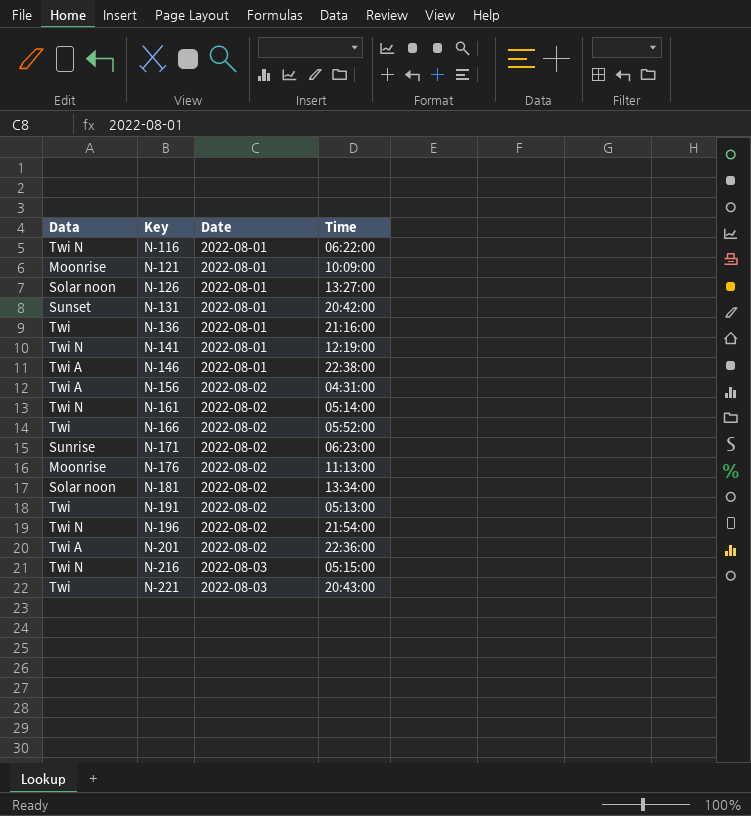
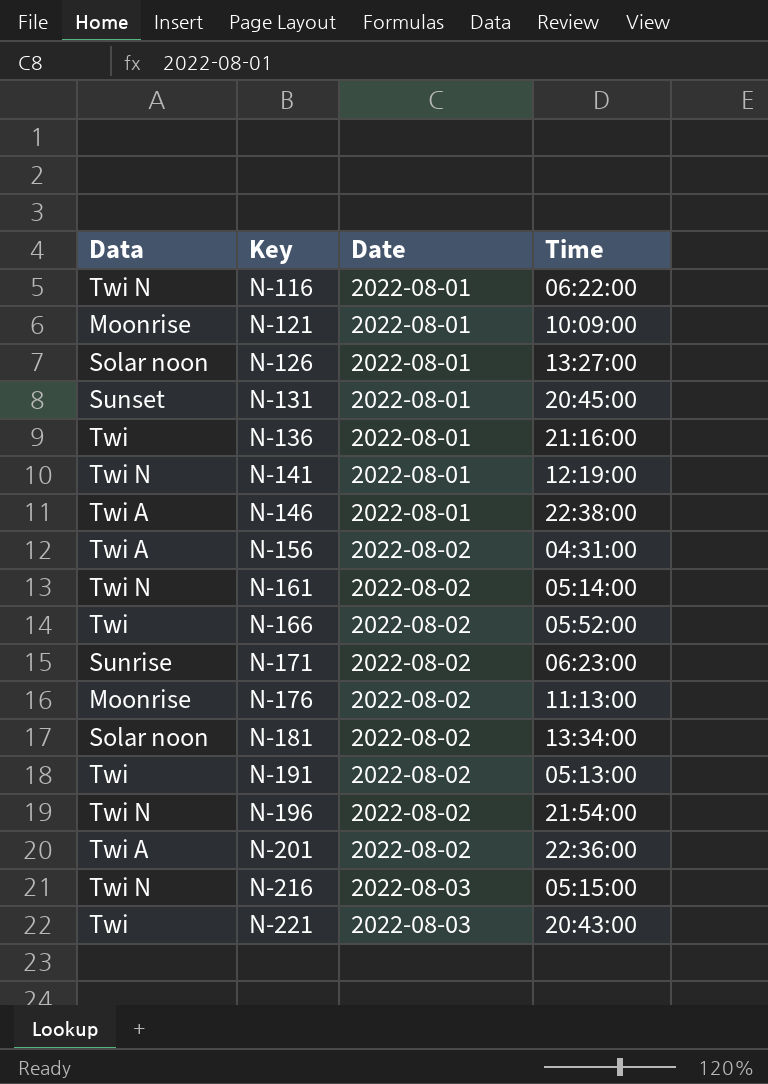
N-131 | Time: 20:42:00 -> 20:45:00

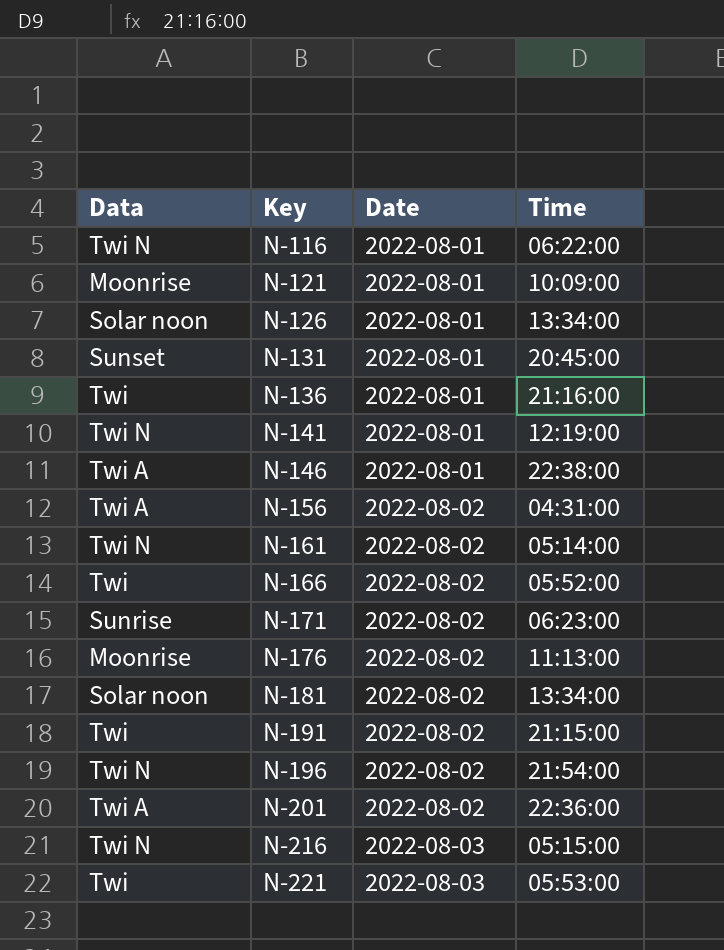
N-126 | Time: 13:27:00 -> 13:34:00
N-191 | Time: 05:13:00 -> 21:15:00
N-221 | Time: 20:43:00 -> 05:53:00

